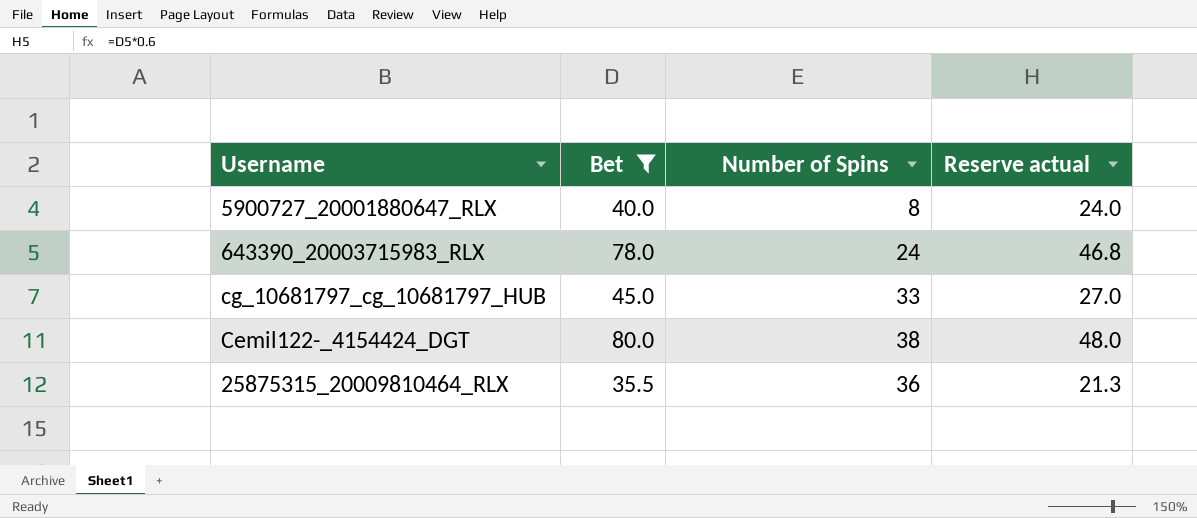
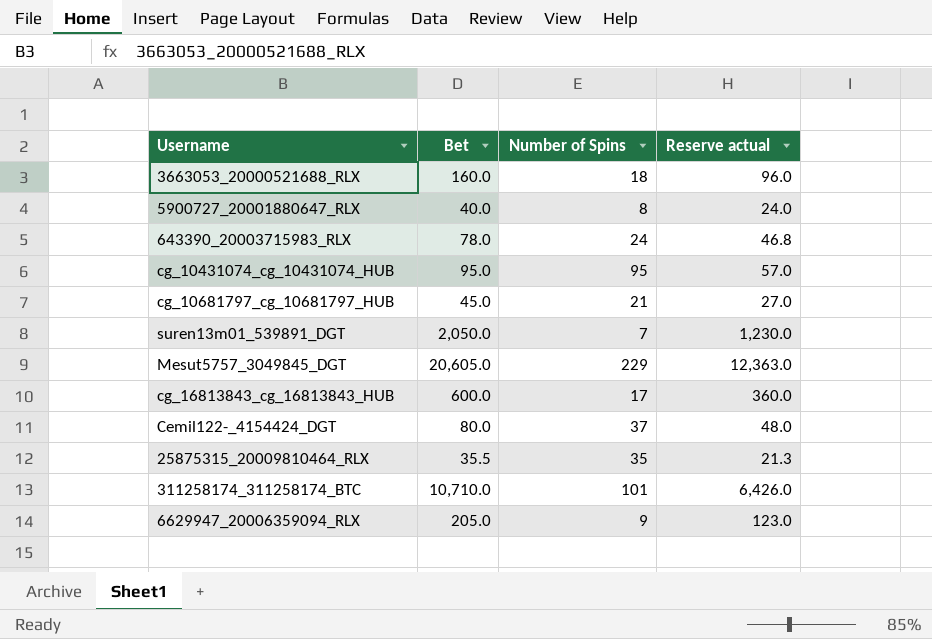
filter: Bet <= 80.0 -> none
cg_10681797_cg_10681797_HUB | Number of Spins: 33 -> 21
Cemil122-_4154424_DGT | Number of Spins: 38 -> 37
25875315_20009810464_RLX | Number of Spins: 36 -> 35

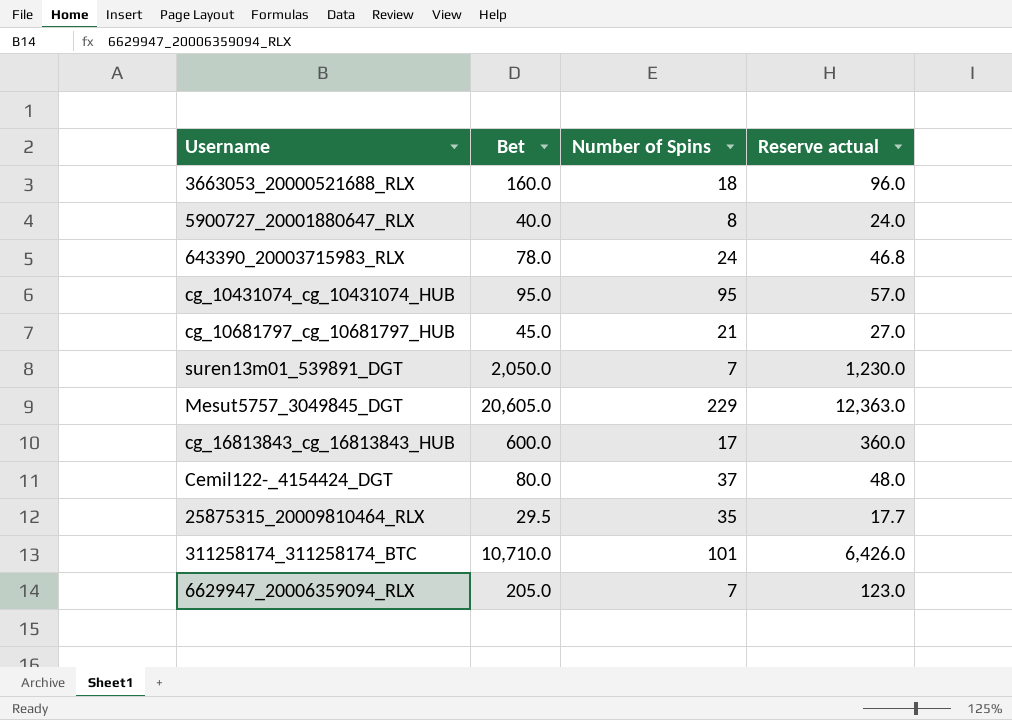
25875315_20009810464_RLX | Bet: 35.5 -> 29.5
25875315_20009810464_RLX | Reserve actual: 21.3 -> 17.7
6629947_20006359094_RLX | Number of Spins: 9 -> 7

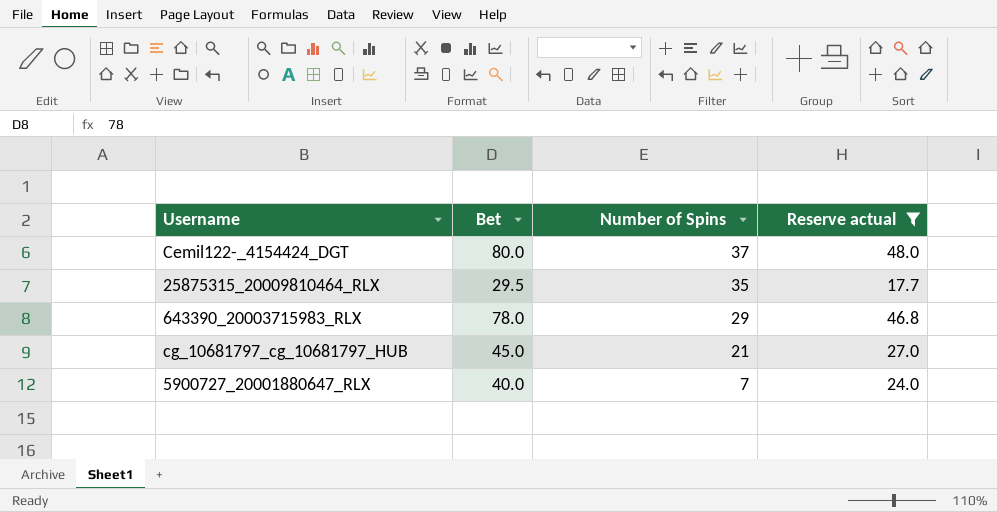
filter: none -> Reserve actual <= 48.0
row order: none -> Number of Spins descending
643390_20003715983_RLX | Number of Spins: 24 -> 29
5900727_20001880647_RLX | Number of Spins: 8 -> 7

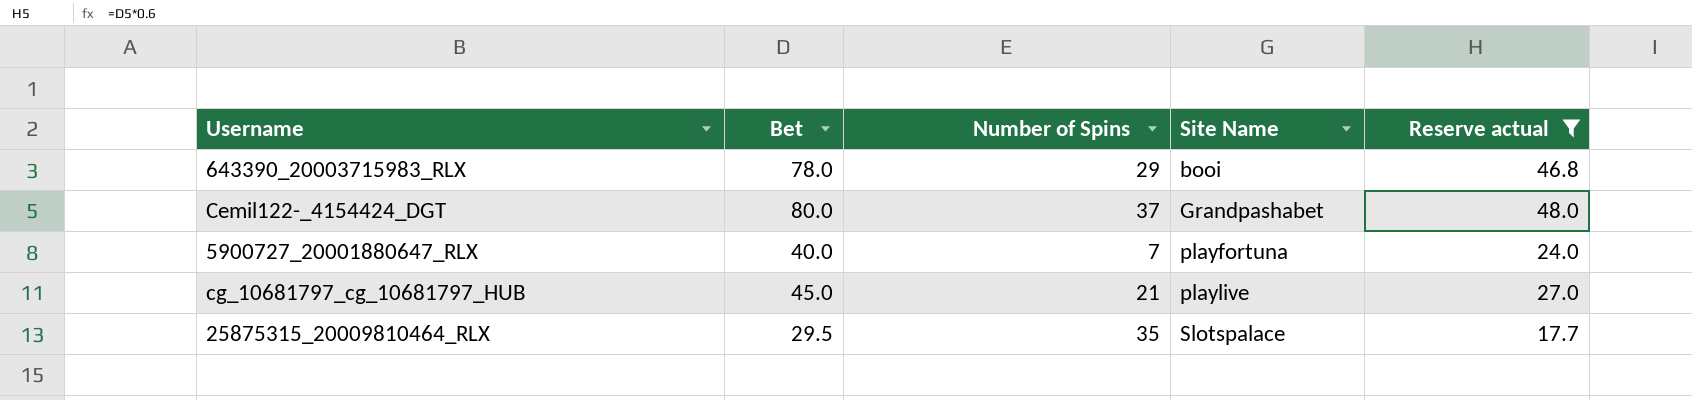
row order: Number of Spins descending -> Site Name ascending
column Site Name | position: none -> 4

